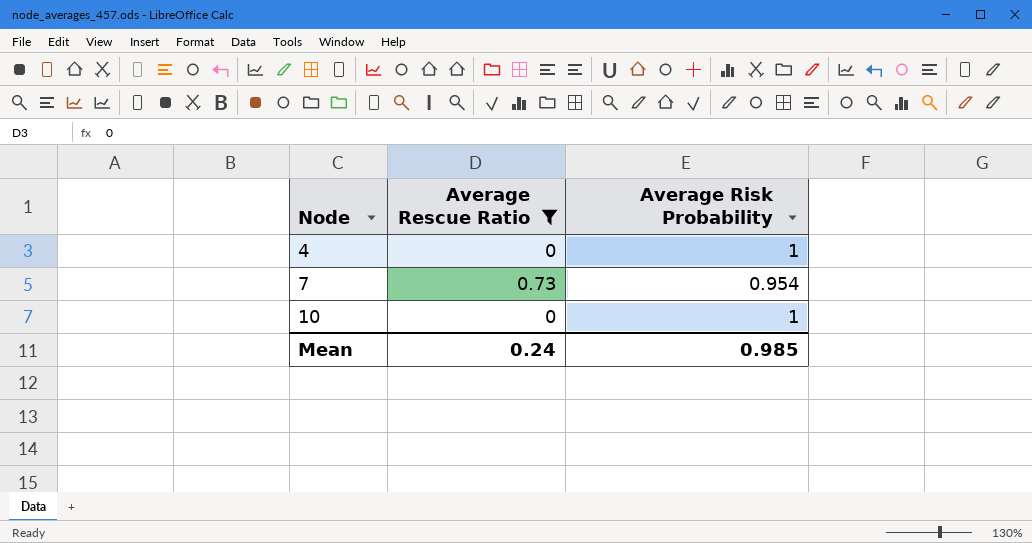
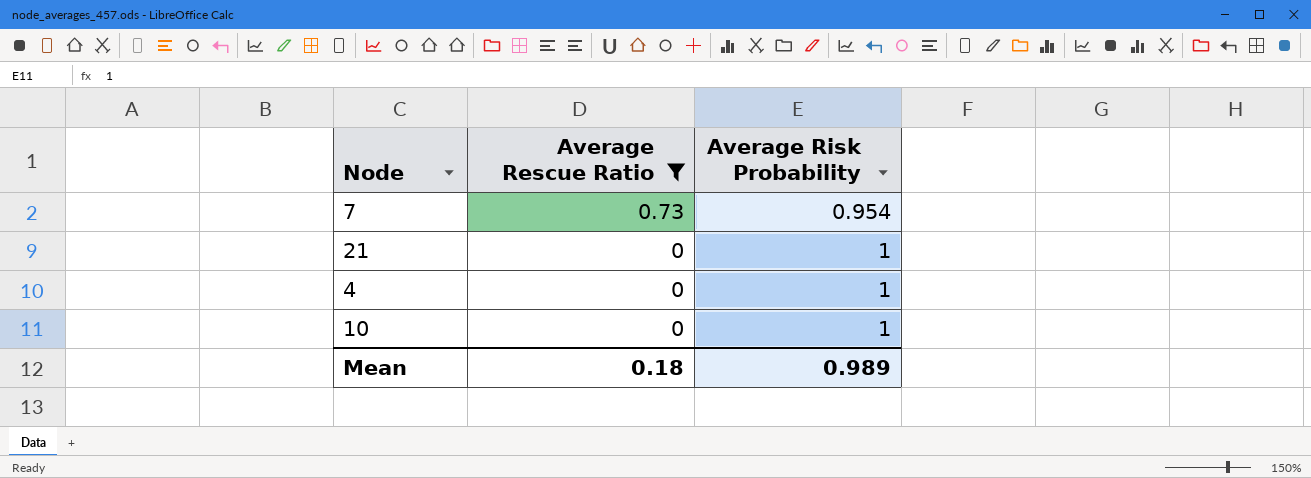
row order: Node ascending -> Average Rescue Ratio descending
row 21: none -> 0 | 1
Mean | Average Rescue Ratio: 0.24 -> 0.18
Mean | Average Risk Probability: 0.985 -> 0.989

